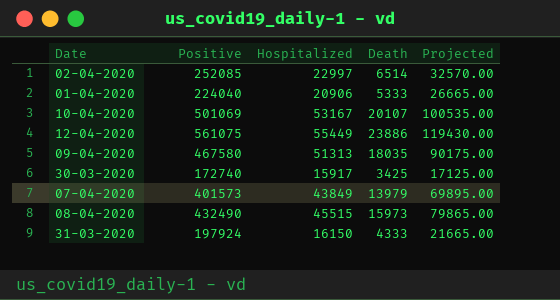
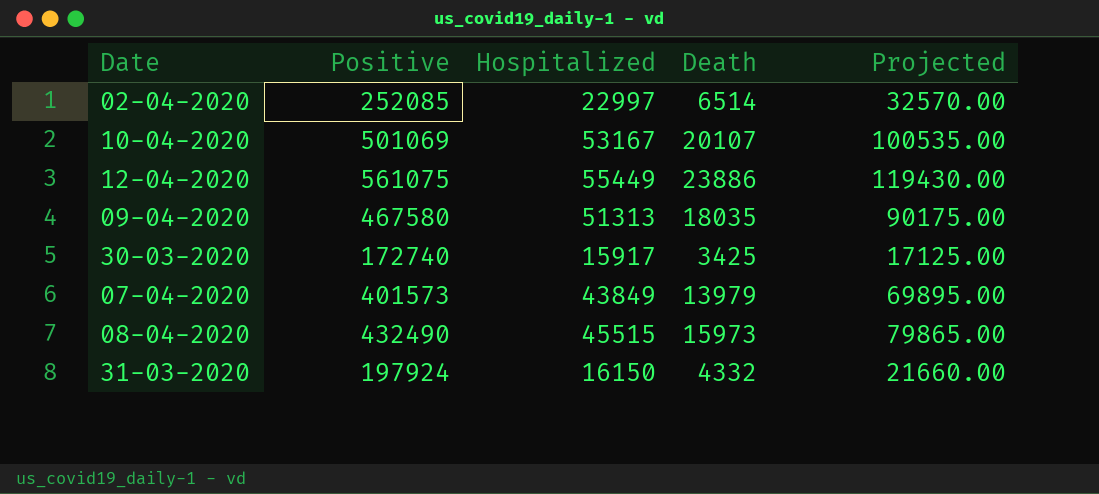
row 01-04-2020: 224040 | 20906 | 5333 | 26665.00 -> none
31-03-2020 | Death: 4333 -> 4332
31-03-2020 | Projected: 21665.00 -> 21660.00

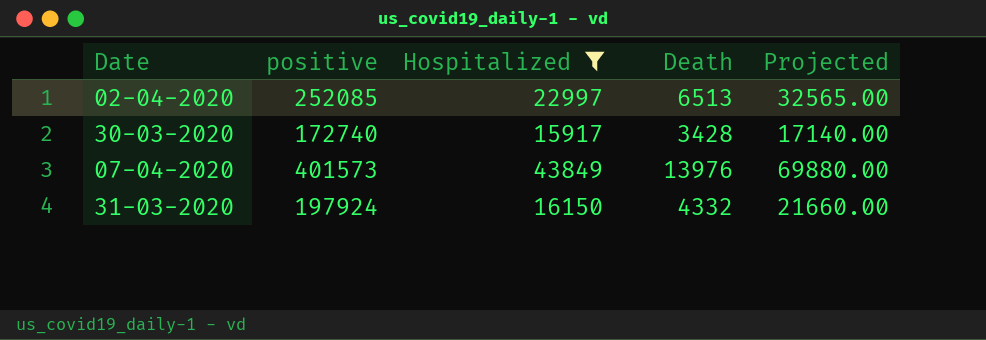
filter: none -> Hospitalized <= 43849
column name: Positive -> positive
02-04-2020 | Death: 6514 -> 6513
02-04-2020 | Projected: 32570.00 -> 32565.00
30-03-2020 | Death: 3425 -> 3428
30-03-2020 | Projected: 17125.00 -> 17140.00
07-04-2020 | Death: 13979 -> 13976
07-04-2020 | Projected: 69895.00 -> 69880.00

